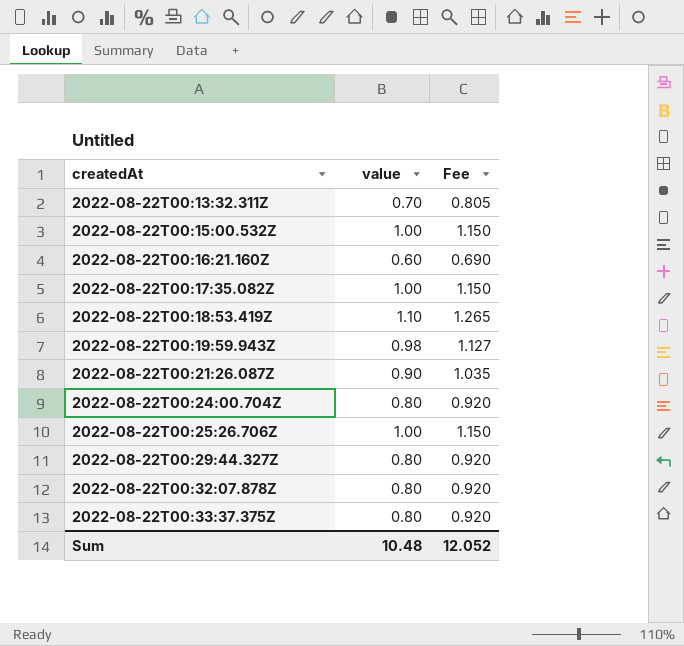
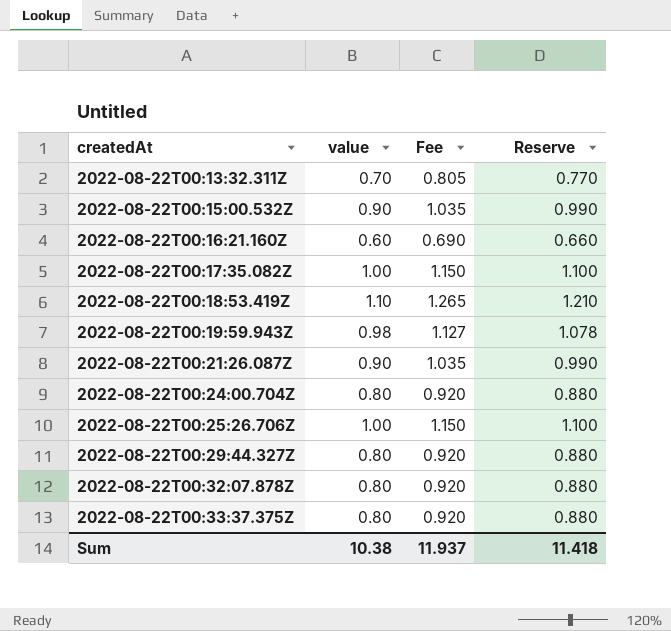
column Reserve | formula: none -> [value] * 1.1
2022-08-22T00:15:00.532Z | value: 1.00 -> 0.90
2022-08-22T00:15:00.532Z | Fee: 1.150 -> 1.035
Sum | value: 10.48 -> 10.38
Sum | Fee: 12.052 -> 11.937

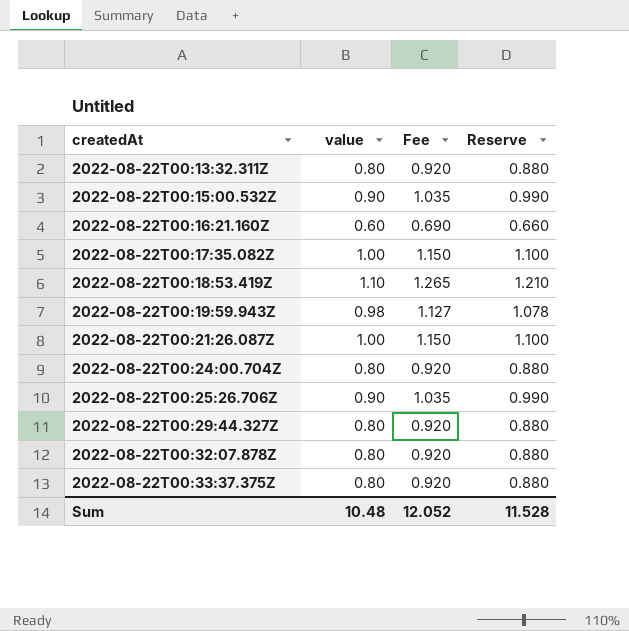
2022-08-22T00:13:32.311Z | value: 0.70 -> 0.80
2022-08-22T00:13:32.311Z | Fee: 0.805 -> 0.920
2022-08-22T00:13:32.311Z | Reserve: 0.770 -> 0.880
2022-08-22T00:21:26.087Z | value: 0.90 -> 1.00
2022-08-22T00:21:26.087Z | Fee: 1.035 -> 1.150
2022-08-22T00:21:26.087Z | Reserve: 0.990 -> 1.100
2022-08-22T00:25:26.706Z | value: 1.00 -> 0.90
2022-08-22T00:25:26.706Z | Fee: 1.150 -> 1.035
2022-08-22T00:25:26.706Z | Reserve: 1.100 -> 0.990
Sum | value: 10.38 -> 10.48
Sum | Fee: 11.937 -> 12.052
Sum | Reserve: 11.418 -> 11.528

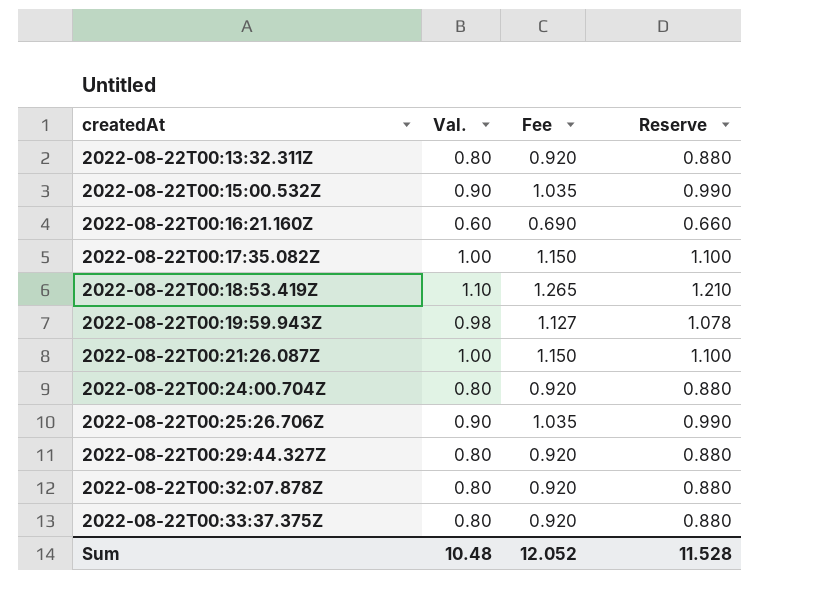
column name: value -> Val.

